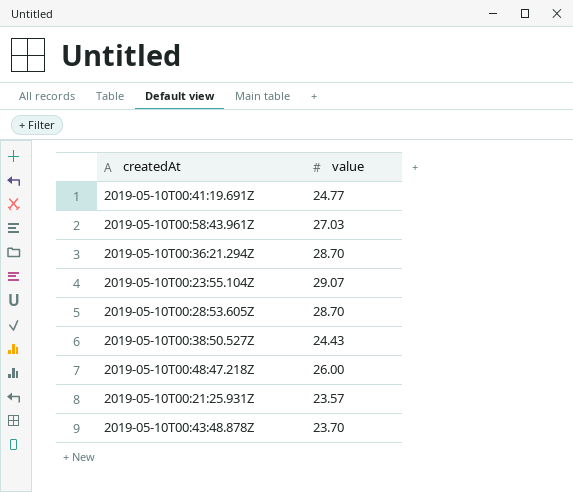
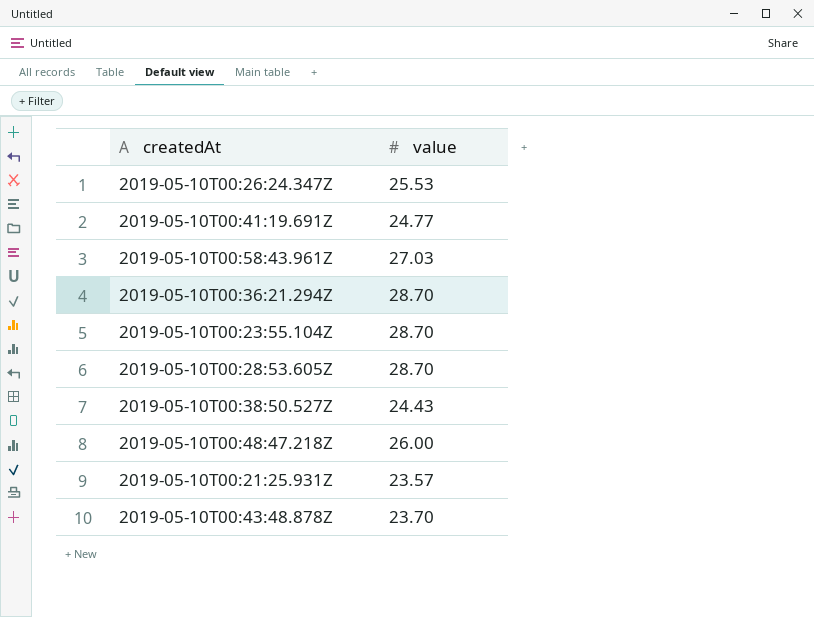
row 2019-05-10T00:26:24.347Z: none -> 25.53
2019-05-10T00:23:55.104Z | value: 29.07 -> 28.70

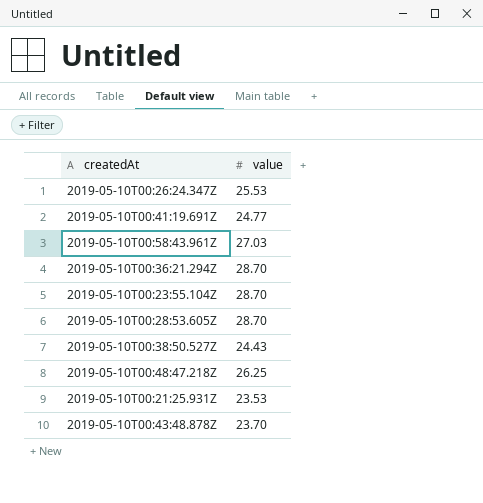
2019-05-10T00:48:47.218Z | value: 26.00 -> 26.25
2019-05-10T00:21:25.931Z | value: 23.57 -> 23.53

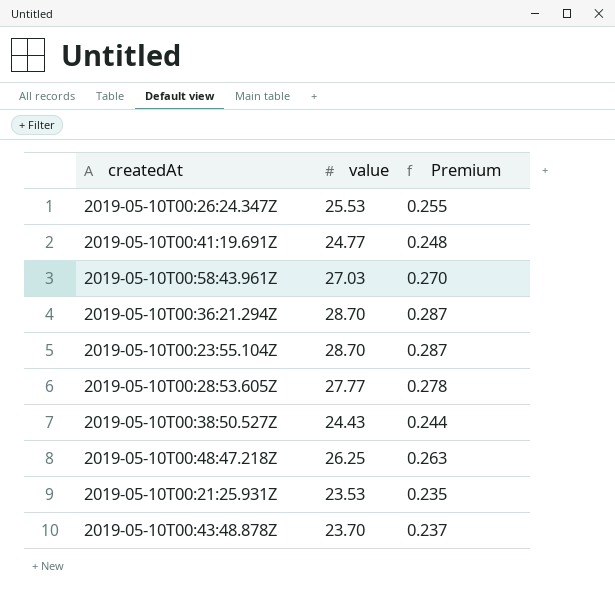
column Premium | formula: none -> [value] * 0.01
2019-05-10T00:28:53.605Z | value: 28.70 -> 27.77

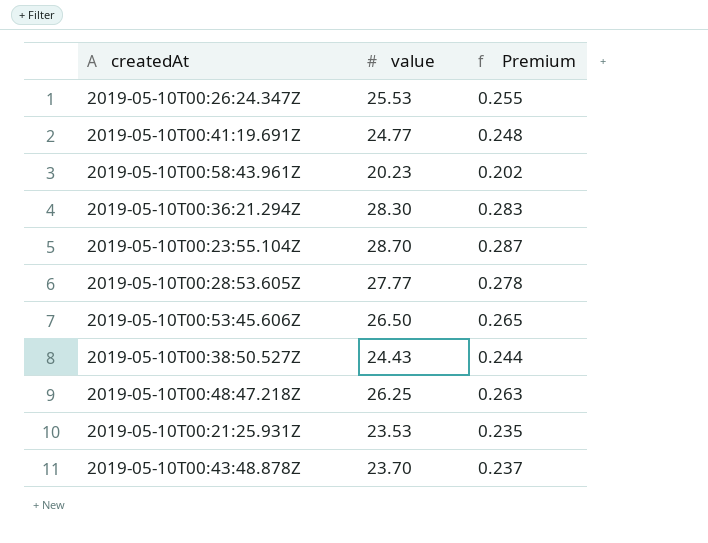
2019-05-10T00:58:43.961Z | value: 27.03 -> 20.23
2019-05-10T00:58:43.961Z | Premium: 0.270 -> 0.202
2019-05-10T00:36:21.294Z | value: 28.70 -> 28.30
2019-05-10T00:36:21.294Z | Premium: 0.287 -> 0.283
row 2019-05-10T00:53:45.606Z: none -> 26.50 | 0.265

